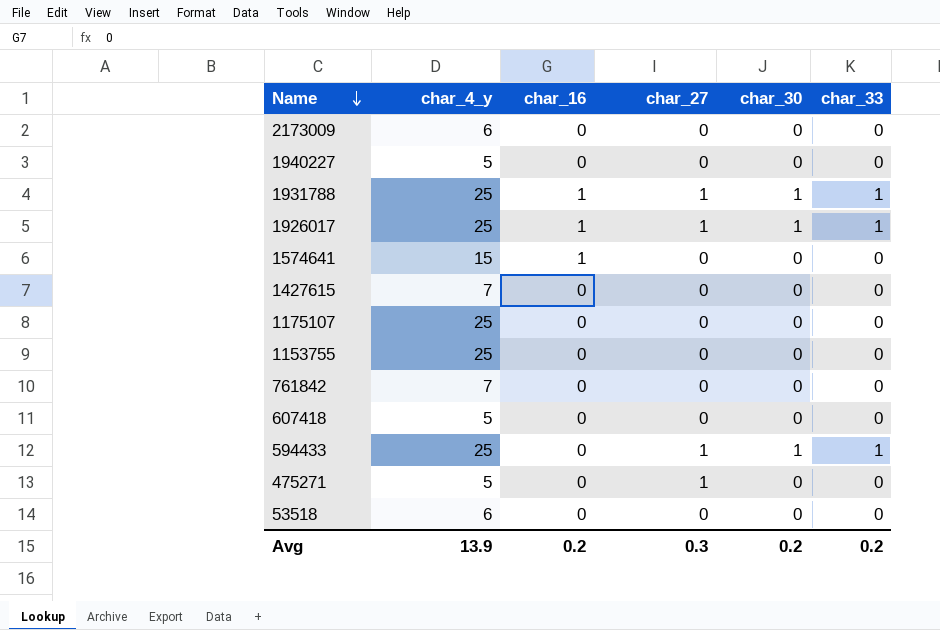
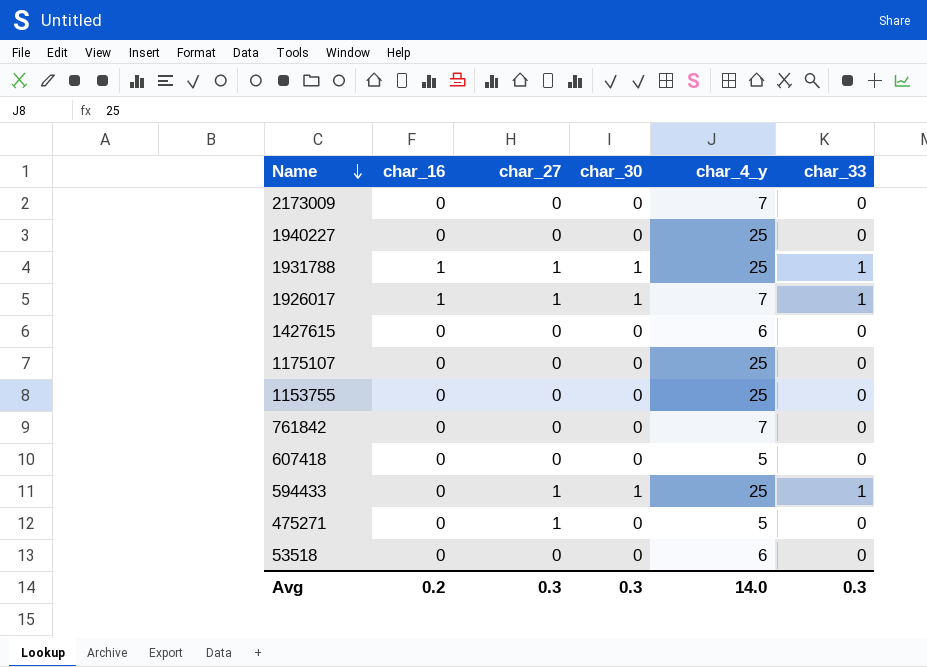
column char_4_y | position: 2 -> 5
row 1574641: 15 | 1 | 0 | 0 | 0 -> none
2173009 | char_4_y: 6 -> 7
1940227 | char_4_y: 5 -> 25
1926017 | char_4_y: 25 -> 7
1427615 | char_4_y: 7 -> 6
Avg | char_30: 0.2 -> 0.3
Avg | char_4_y: 13.9 -> 14.0
Avg | char_33: 0.2 -> 0.3

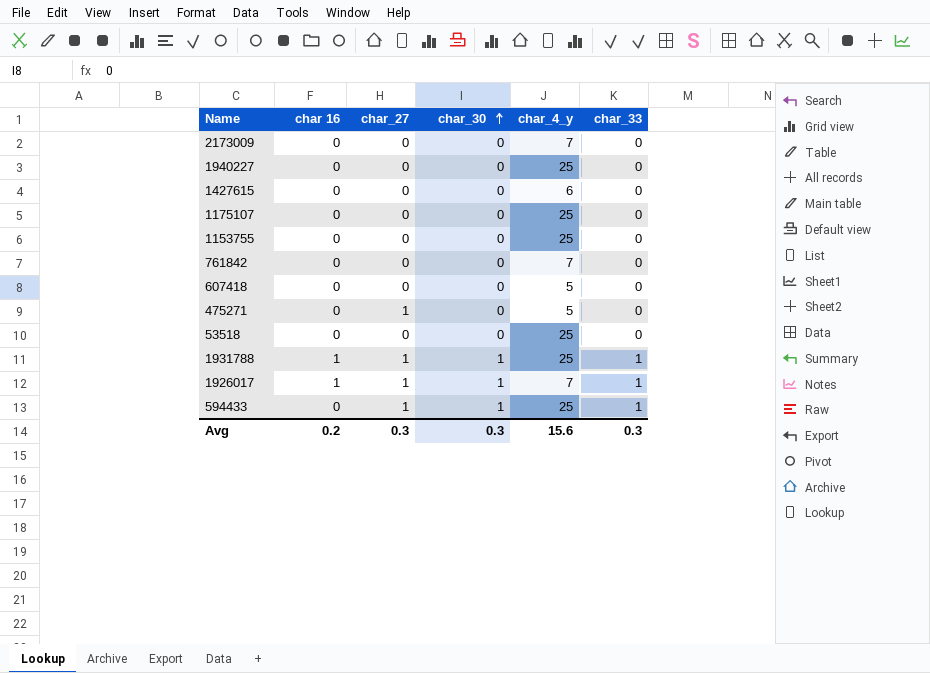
row order: Name descending -> char_30 ascending
column name: char_16 -> char 16
53518 | char_4_y: 6 -> 25
Avg | char_4_y: 14.0 -> 15.6

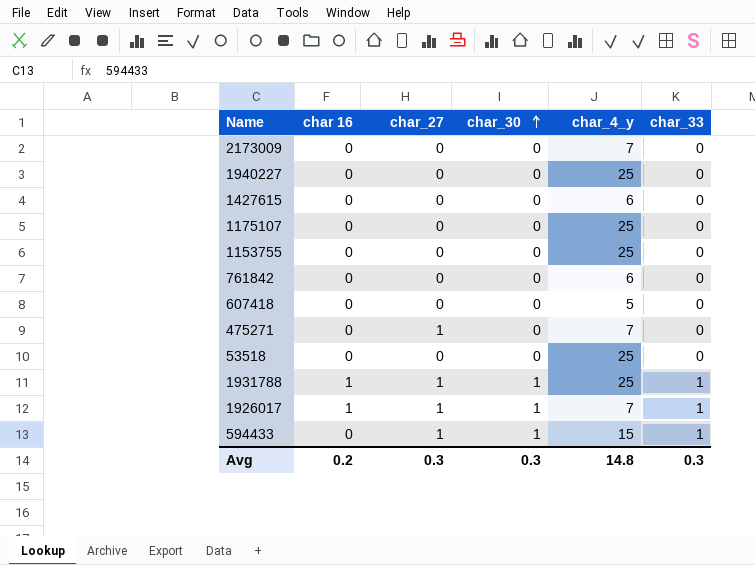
761842 | char_4_y: 7 -> 6
475271 | char_4_y: 5 -> 7
594433 | char_4_y: 25 -> 15
Avg | char_4_y: 15.6 -> 14.8

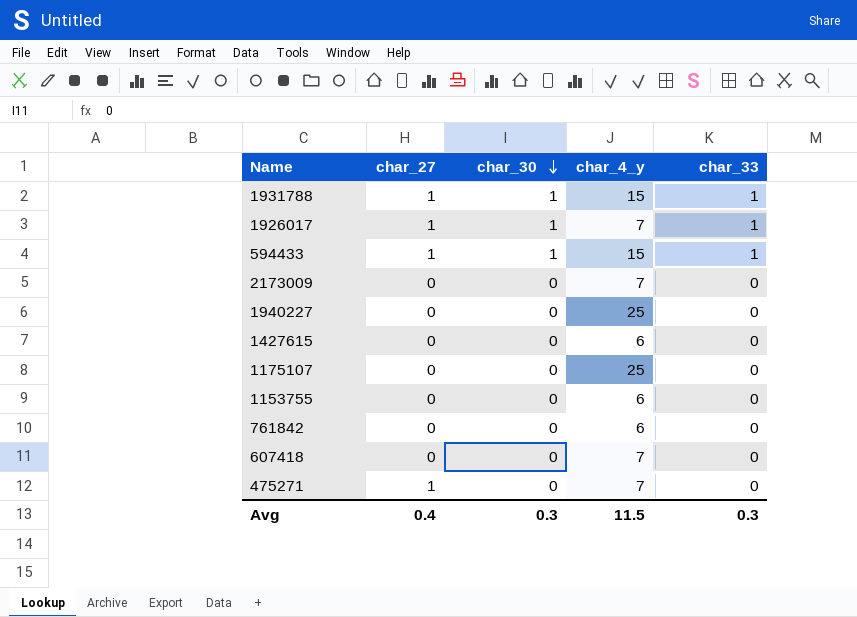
row order: char_30 ascending -> char_30 descending
column char 16 | position: 2 -> none
row 53518: 0 | 0 | 0 | 25 | 0 -> none
1931788 | char_4_y: 25 -> 15
1153755 | char_4_y: 25 -> 6
607418 | char_4_y: 5 -> 7
Avg | char_27: 0.3 -> 0.4
Avg | char_4_y: 14.8 -> 11.5

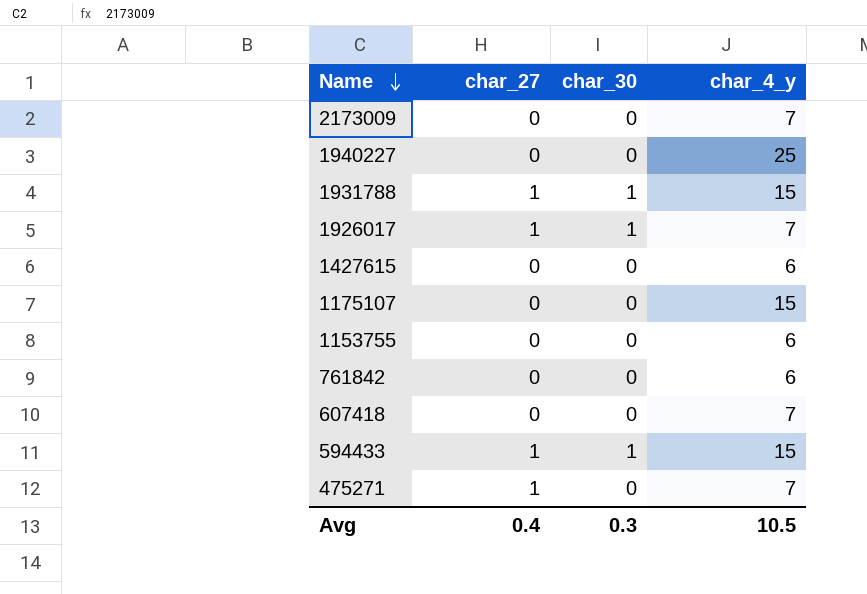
row order: char_30 descending -> Name descending
column char_33 | position: 5 -> none
1175107 | char_4_y: 25 -> 15
Avg | char_4_y: 11.5 -> 10.5

